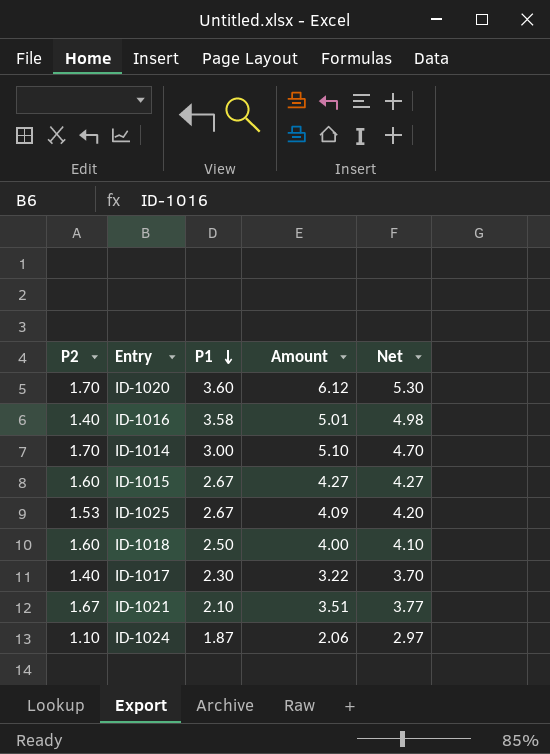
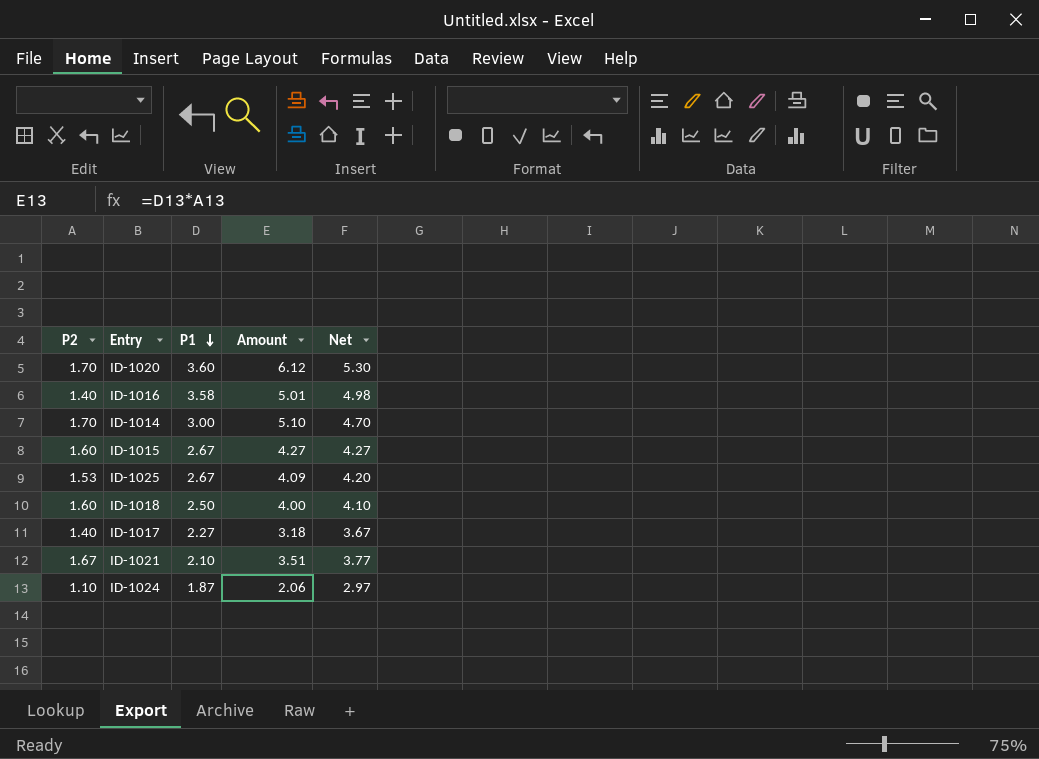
ID-1017 | P1: 2.30 -> 2.27
ID-1017 | Amount: 3.22 -> 3.18
ID-1017 | Net: 3.70 -> 3.67

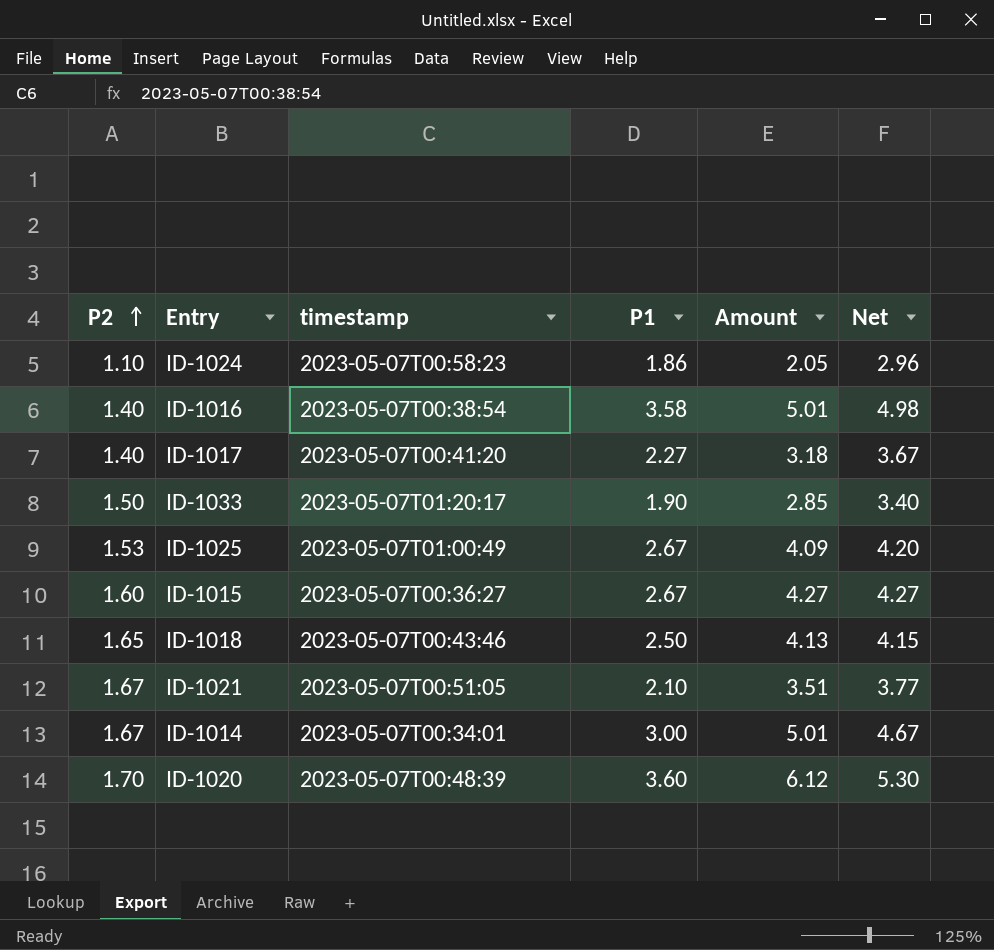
row order: P1 descending -> P2 ascending
column timestamp | position: none -> 3
ID-1024 | P1: 1.87 -> 1.86
ID-1024 | Amount: 2.06 -> 2.05
ID-1024 | Net: 2.97 -> 2.96
row ID-1033: none -> 1.50 | 2023-05-07T01:20:17 | 1.90 | 2.85 | 3.40
ID-1018 | P2: 1.60 -> 1.65
ID-1018 | Amount: 4.00 -> 4.13
ID-1018 | Net: 4.10 -> 4.15
ID-1014 | P2: 1.70 -> 1.67
ID-1014 | Amount: 5.10 -> 5.01
ID-1014 | Net: 4.70 -> 4.67

